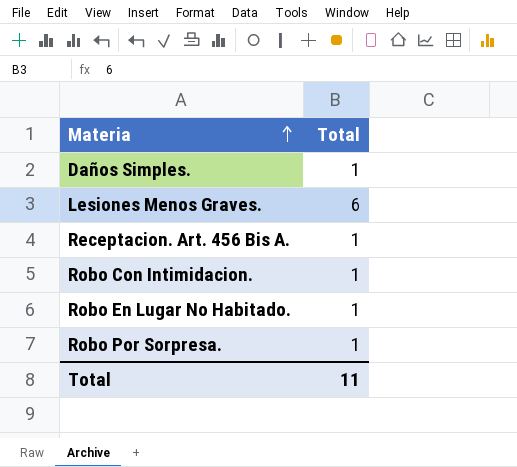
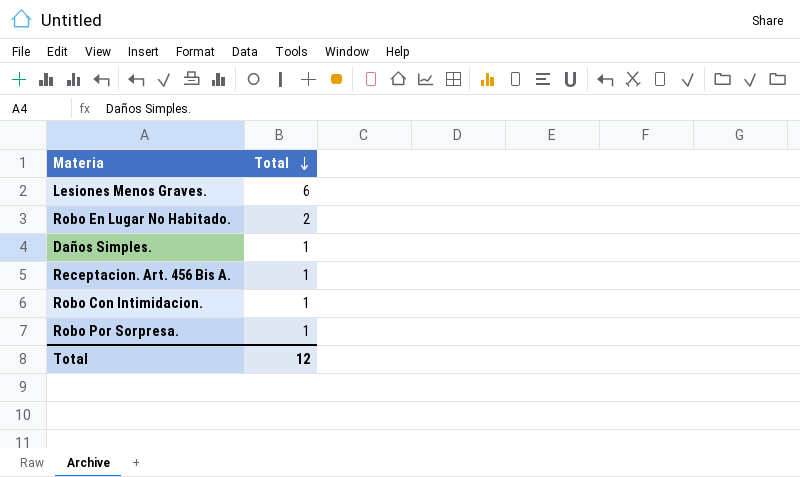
row order: Materia ascending -> Total descending
Robo En Lugar No Habitado. | Total: 1 -> 2
Total | Total: 11 -> 12

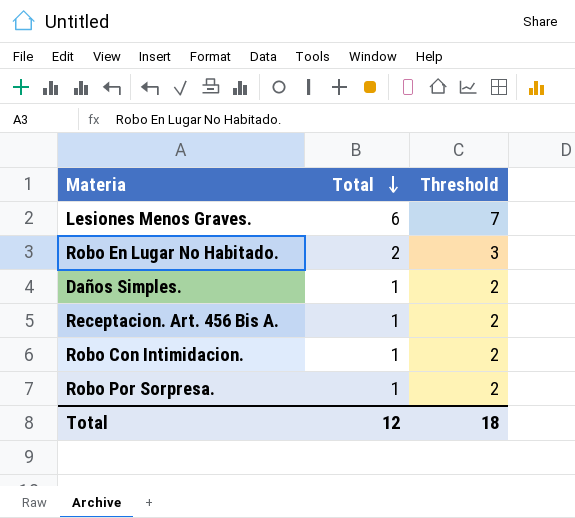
column Threshold | formula: none -> [Total] + 1

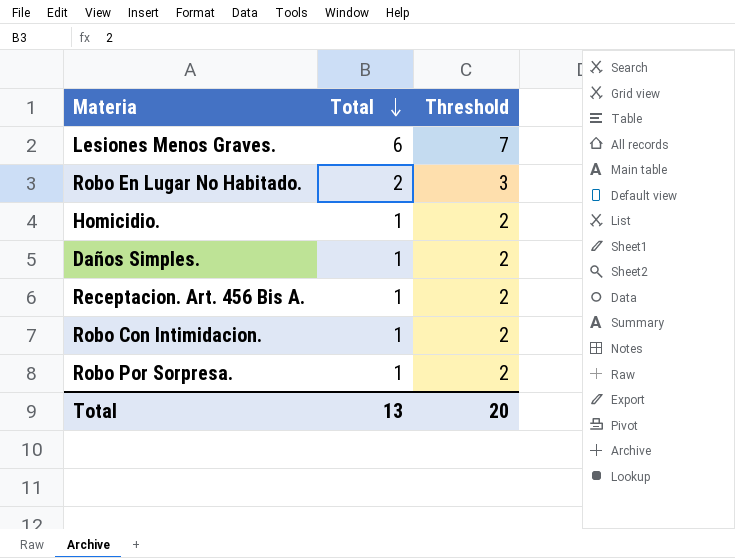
row Homicidio.: none -> 1 | 2
Total | Total: 12 -> 13
Total | Threshold: 18 -> 20

